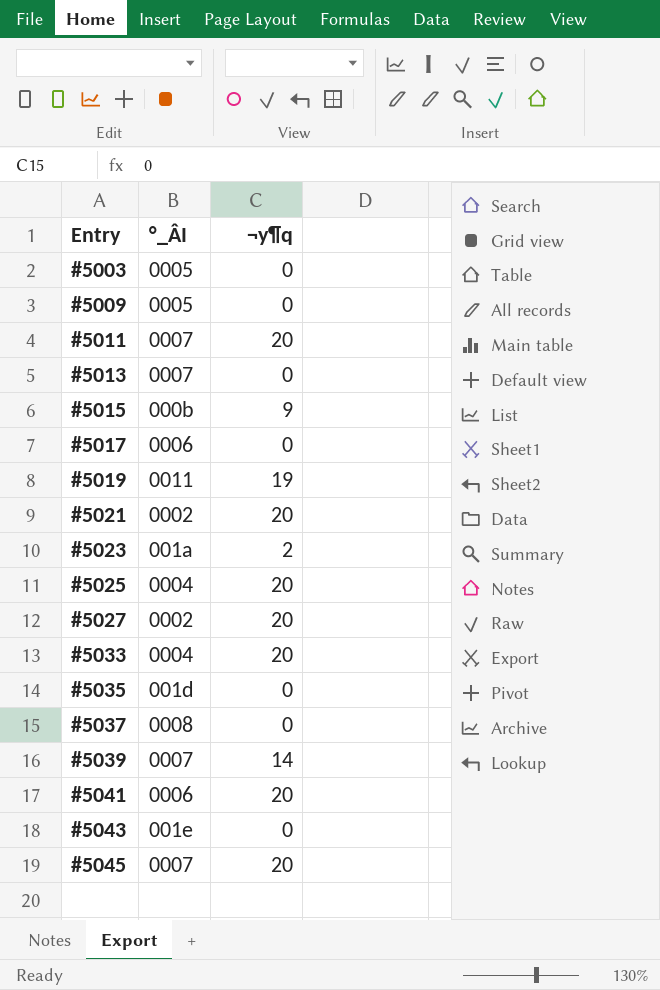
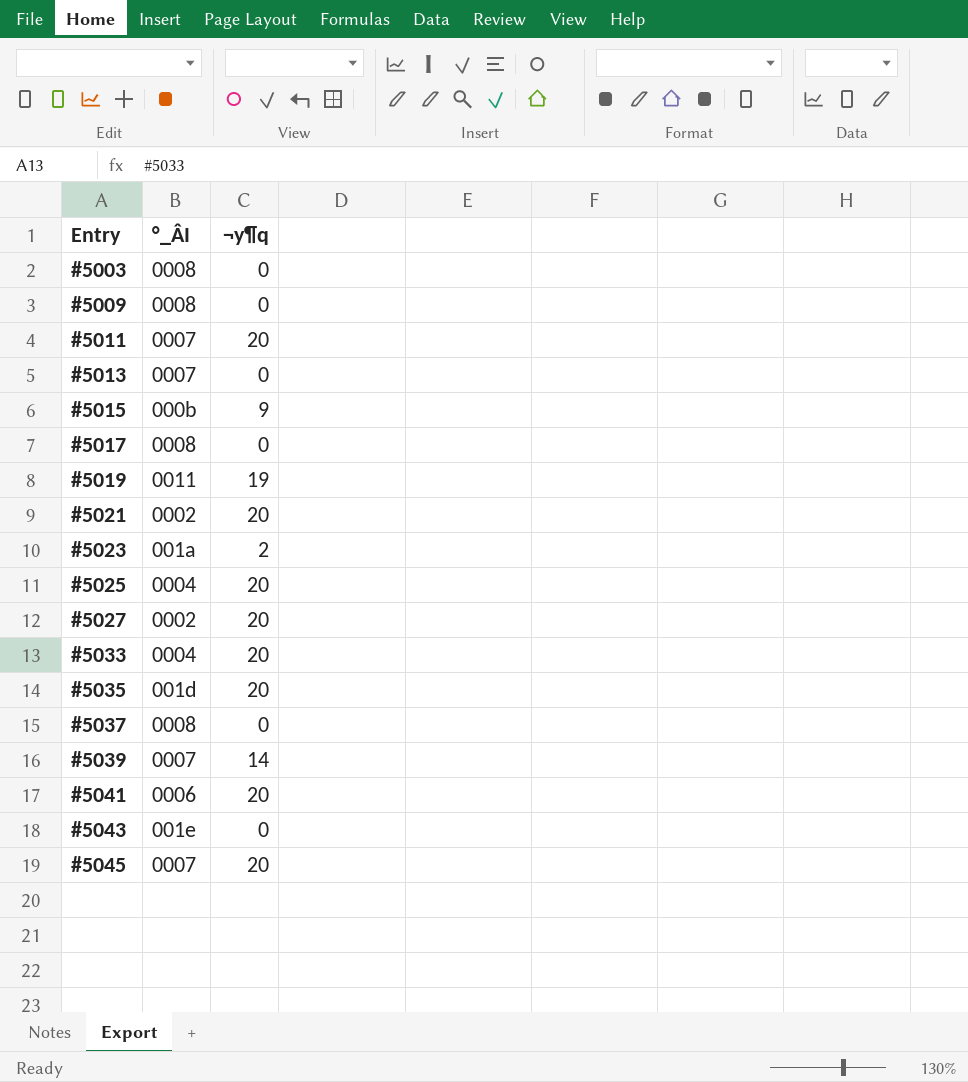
#5003 | °_ÂI: 0005 -> 0008
#5009 | °_ÂI: 0005 -> 0008
#5017 | °_ÂI: 0006 -> 0008
#5035 | ¬y¶q: 0 -> 20

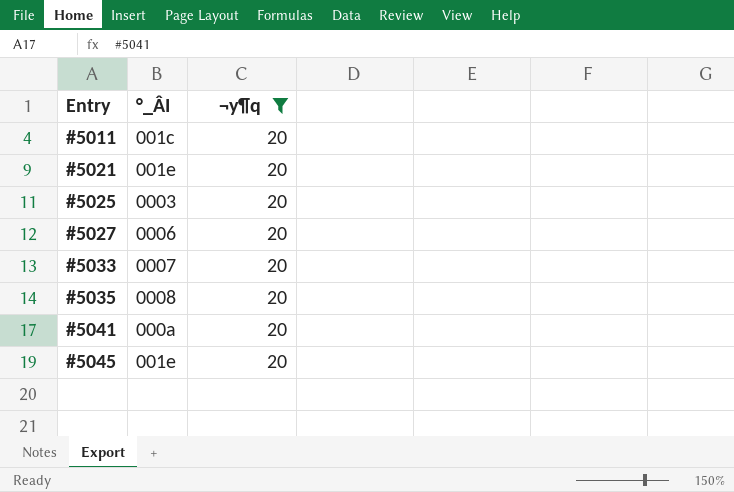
filter: none -> ¬y¶q = 20
#5011 | °_ÂI: 0007 -> 001c
#5021 | °_ÂI: 0002 -> 001e
#5025 | °_ÂI: 0004 -> 0003
#5027 | °_ÂI: 0002 -> 0006
#5033 | °_ÂI: 0004 -> 0007
#5035 | °_ÂI: 001d -> 0008
#5041 | °_ÂI: 0006 -> 000a
#5045 | °_ÂI: 0007 -> 001e

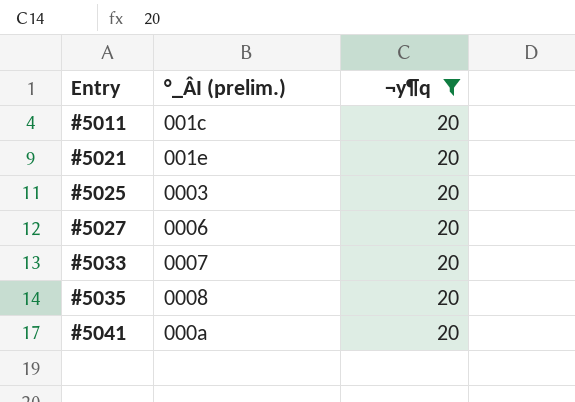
column name: °_ÂI -> °_ÂI (prelim.)
row #5045: 001e | 20 -> none

